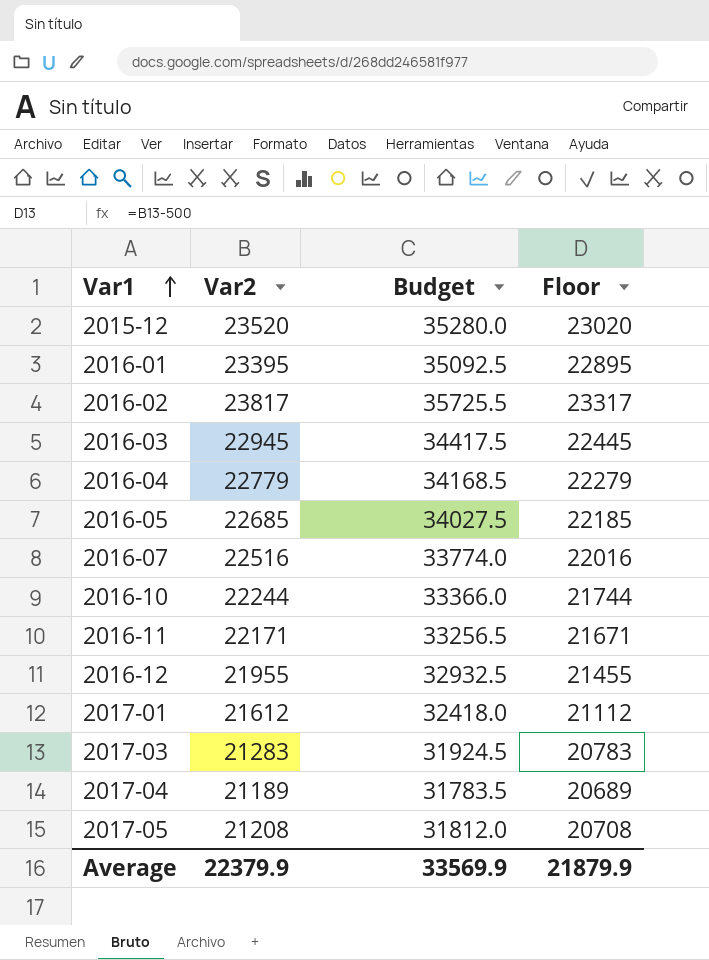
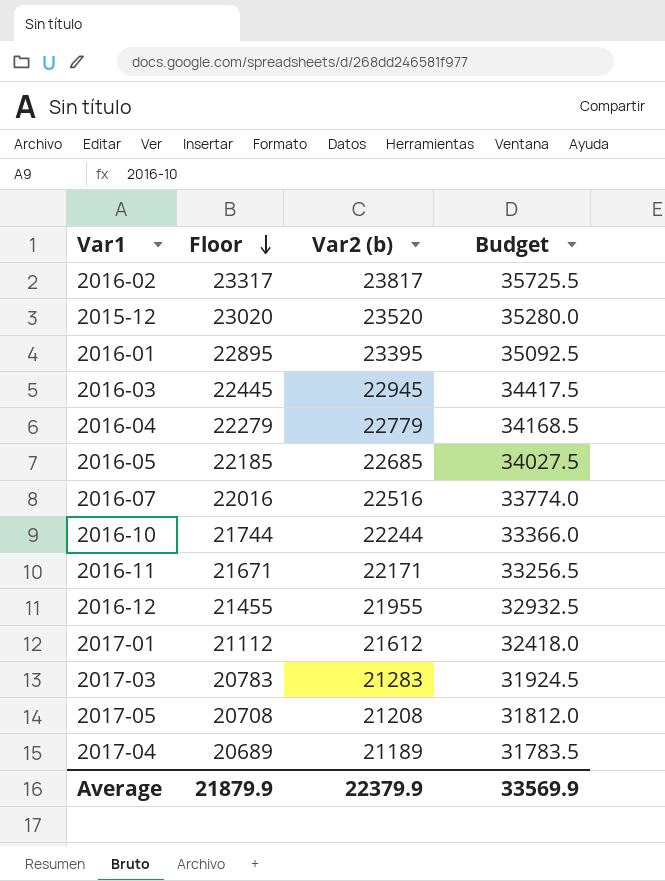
row order: Var1 ascending -> Floor descending
column Floor | position: 4 -> 2
column name: Var2 -> Var2 (b)

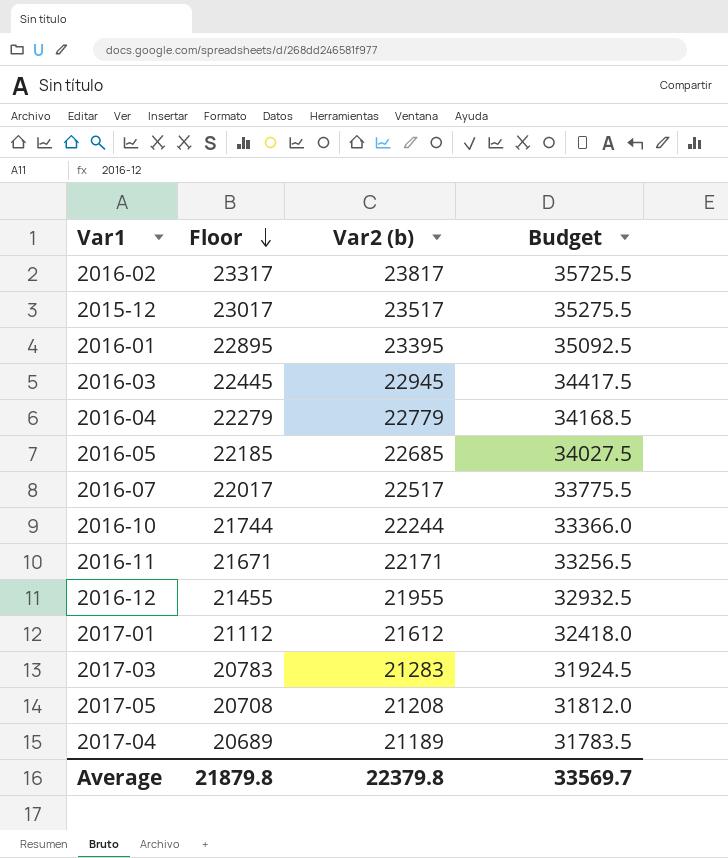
2015-12 | Floor: 23020 -> 23017
2015-12 | Var2 (b): 23520 -> 23517
2015-12 | Budget: 35280.0 -> 35275.5
2016-07 | Floor: 22016 -> 22017
2016-07 | Var2 (b): 22516 -> 22517
2016-07 | Budget: 33774.0 -> 33775.5
Average | Floor: 21879.9 -> 21879.8
Average | Var2 (b): 22379.9 -> 22379.8
Average | Budget: 33569.9 -> 33569.7

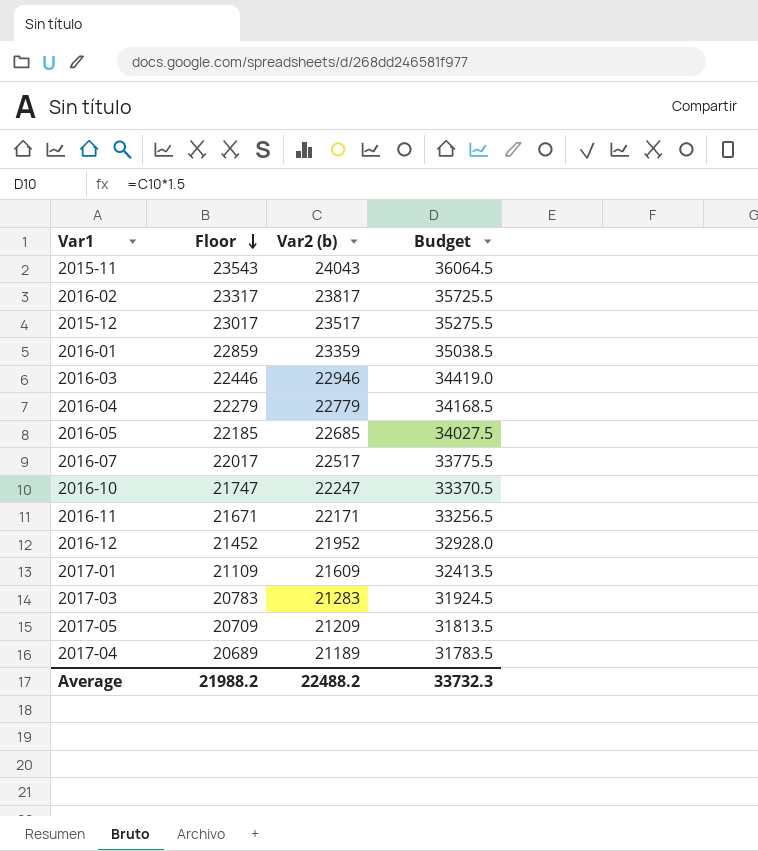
row 2015-11: none -> 23543 | 24043 | 36064.5
2016-01 | Floor: 22895 -> 22859
2016-01 | Var2 (b): 23395 -> 23359
2016-01 | Budget: 35092.5 -> 35038.5
2016-03 | Floor: 22445 -> 22446
2016-03 | Var2 (b): 22945 -> 22946
2016-03 | Budget: 34417.5 -> 34419.0
2016-10 | Floor: 21744 -> 21747
2016-10 | Var2 (b): 22244 -> 22247
2016-10 | Budget: 33366.0 -> 33370.5
2016-12 | Floor: 21455 -> 21452
2016-12 | Var2 (b): 21955 -> 21952
2016-12 | Budget: 32932.5 -> 32928.0
2017-01 | Floor: 21112 -> 21109
2017-01 | Var2 (b): 21612 -> 21609
2017-01 | Budget: 32418.0 -> 32413.5
2017-05 | Floor: 20708 -> 20709
2017-05 | Var2 (b): 21208 -> 21209
2017-05 | Budget: 31812.0 -> 31813.5
Average | Floor: 21879.8 -> 21988.2
Average | Var2 (b): 22379.8 -> 22488.2
Average | Budget: 33569.7 -> 33732.3

